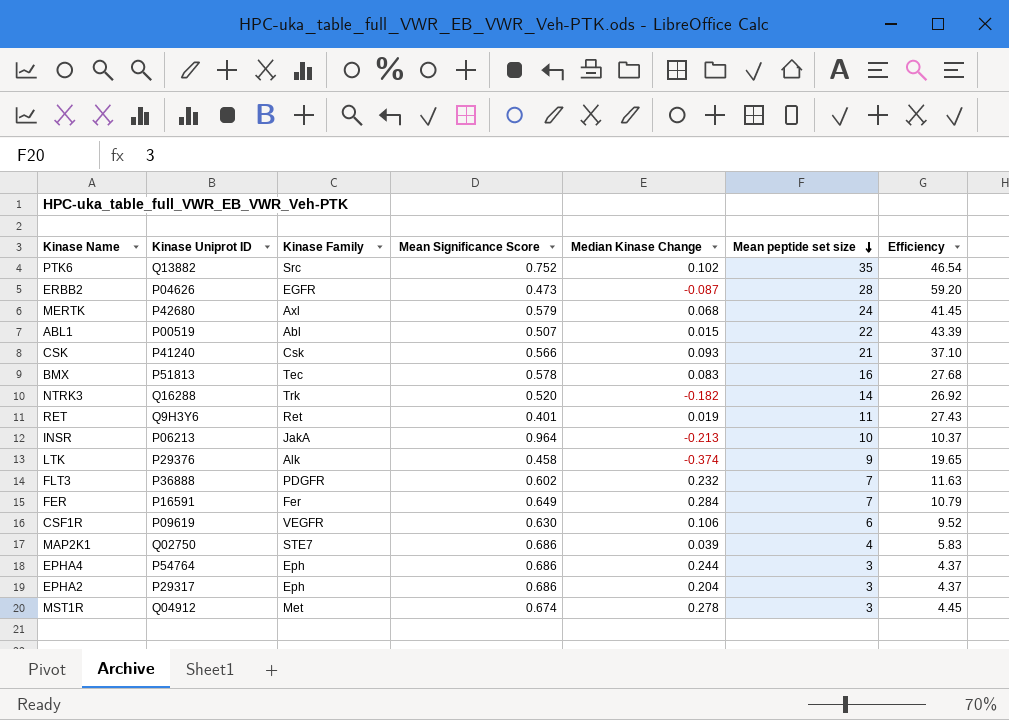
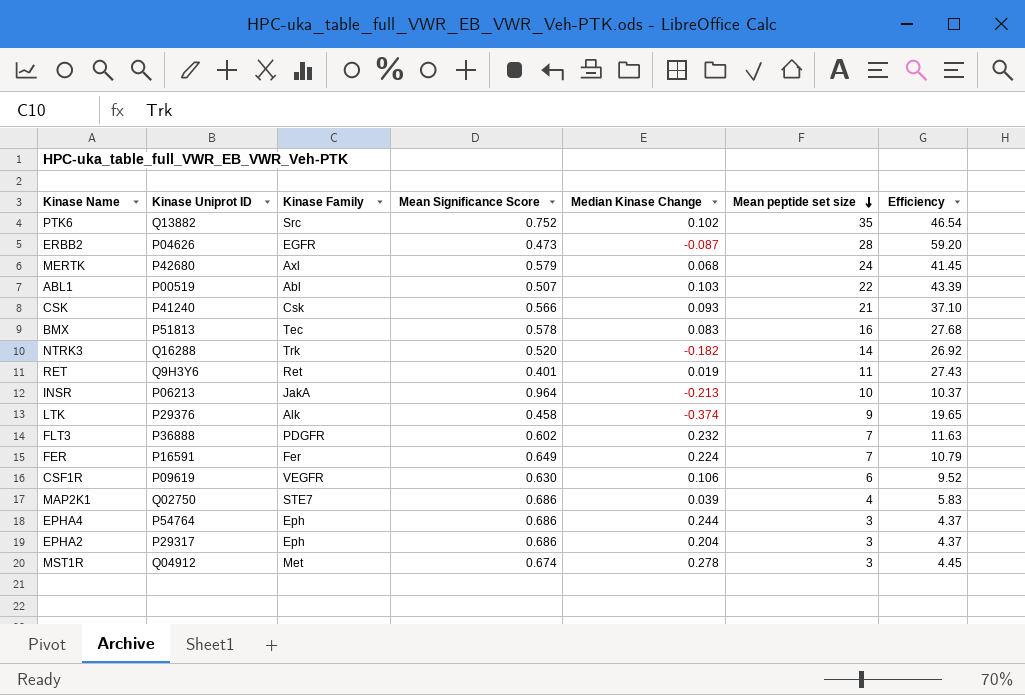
ABL1 | Median Kinase Change: 0.015 -> 0.103
FER | Median Kinase Change: 0.284 -> 0.224

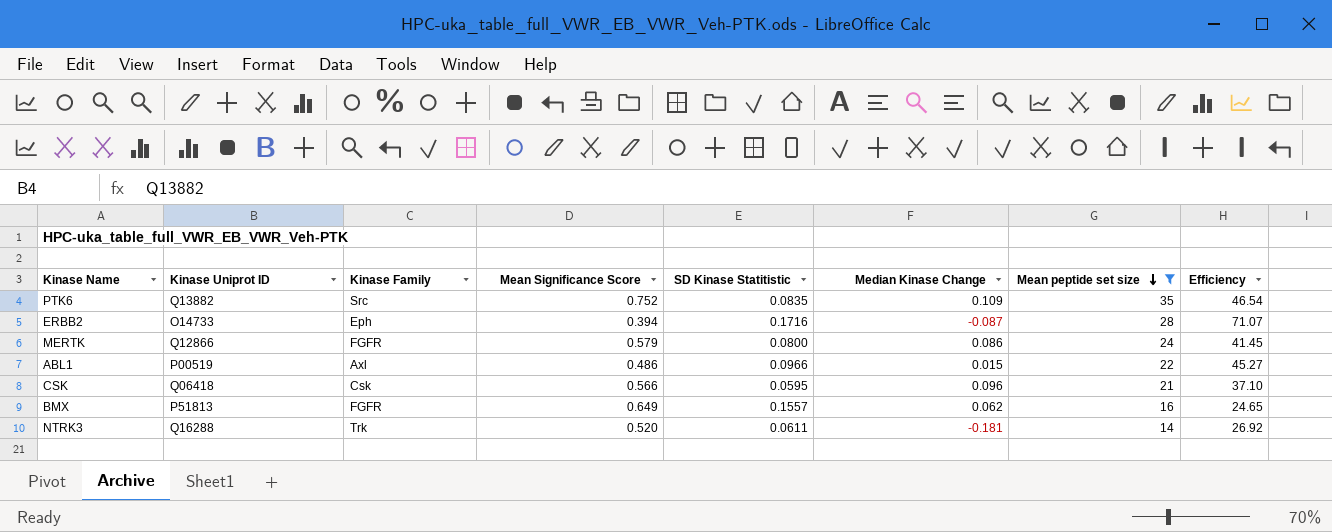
filter: none -> Mean peptide set size >= 14
column SD Kinase Statitistic | position: none -> 5
PTK6 | Median Kinase Change: 0.102 -> 0.109
ERBB2 | Kinase Uniprot ID: P04626 -> O14733
ERBB2 | Kinase Family: EGFR -> Eph
ERBB2 | Mean Significance Score: 0.473 -> 0.394
ERBB2 | Efficiency: 59.20 -> 71.07
MERTK | Kinase Uniprot ID: P42680 -> Q12866
MERTK | Kinase Family: Axl -> FGFR
MERTK | Median Kinase Change: 0.068 -> 0.086
ABL1 | Kinase Family: Abl -> Axl
ABL1 | Mean Significance Score: 0.507 -> 0.486
ABL1 | Median Kinase Change: 0.103 -> 0.015
ABL1 | Efficiency: 43.39 -> 45.27
CSK | Kinase Uniprot ID: P41240 -> Q06418
CSK | Median Kinase Change: 0.093 -> 0.096
BMX | Kinase Family: Tec -> FGFR
BMX | Mean Significance Score: 0.578 -> 0.649
BMX | Median Kinase Change: 0.083 -> 0.062
BMX | Efficiency: 27.68 -> 24.65
NTRK3 | Median Kinase Change: -0.182 -> -0.181

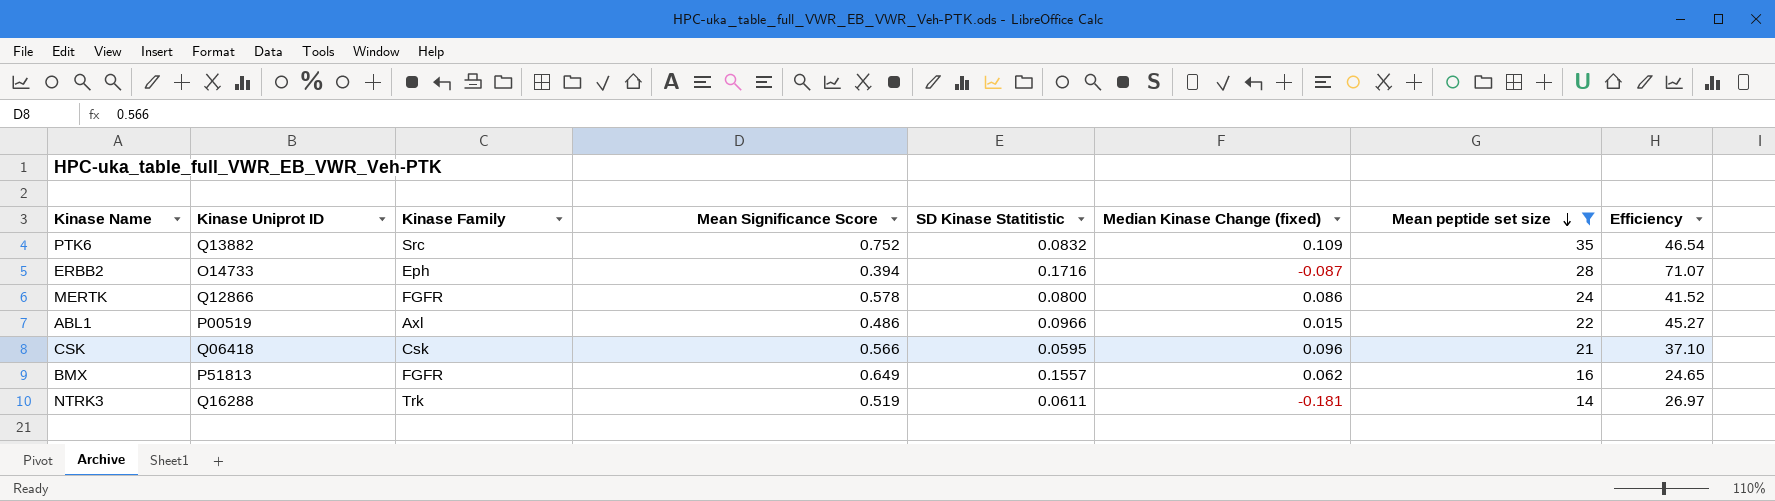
column name: Median Kinase Change -> Median Kinase Change (fixed)
PTK6 | SD Kinase Statitistic: 0.0835 -> 0.0832
MERTK | Mean Significance Score: 0.579 -> 0.578
MERTK | Efficiency: 41.45 -> 41.52
NTRK3 | Mean Significance Score: 0.520 -> 0.519
NTRK3 | Efficiency: 26.92 -> 26.97

